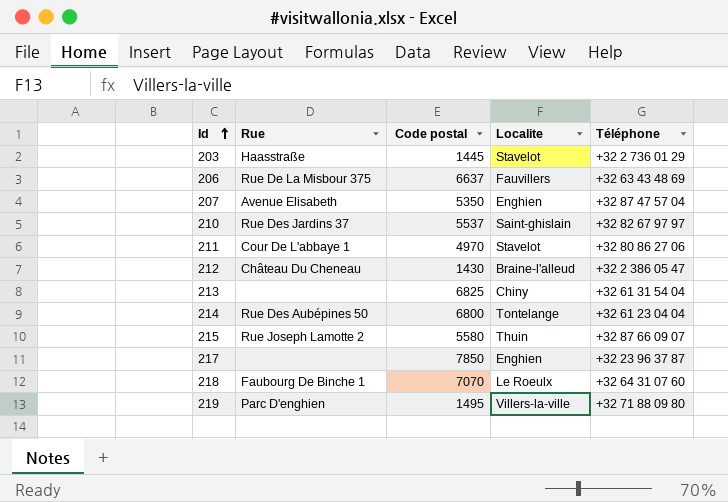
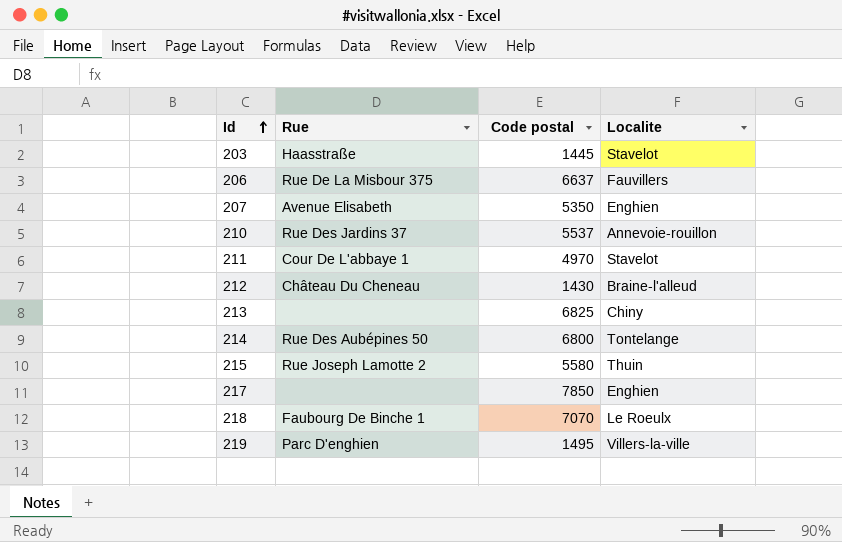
column Téléphone | position: 5 -> none
210 | Localite: Saint-ghislain -> Annevoie-rouillon

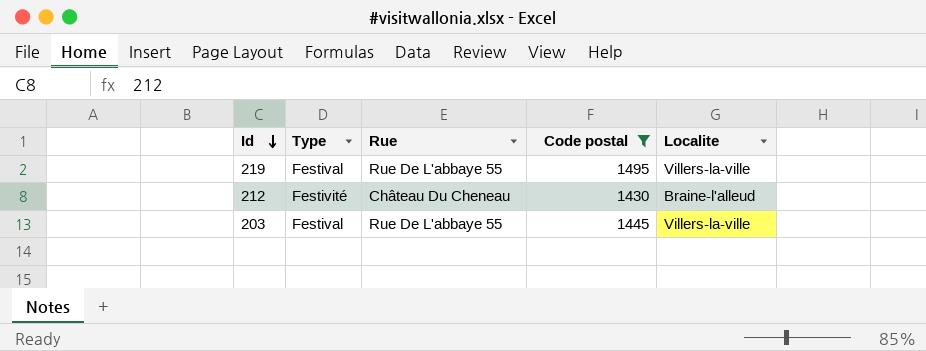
filter: none -> Code postal <= 1495
row order: Id ascending -> Id descending
column Type | position: none -> 2
219 | Rue: Parc D'enghien -> Rue De L'abbaye 55
203 | Rue: Haasstraße -> Rue De L'abbaye 55
203 | Localite: Stavelot -> Villers-la-ville

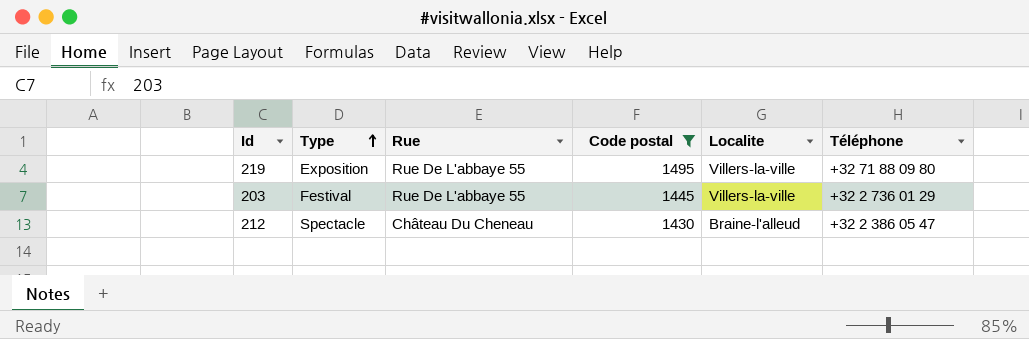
row order: Id descending -> Type ascending
column Téléphone | position: none -> 6
219 | Type: Festival -> Exposition
212 | Type: Festivité -> Spectacle

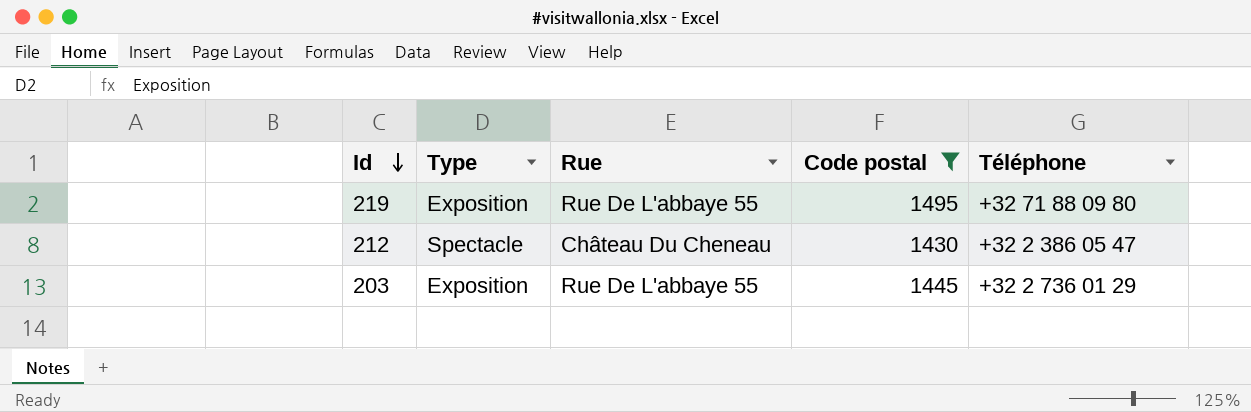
row order: Type ascending -> Id descending
column Localite | position: 5 -> none
203 | Type: Festival -> Exposition

